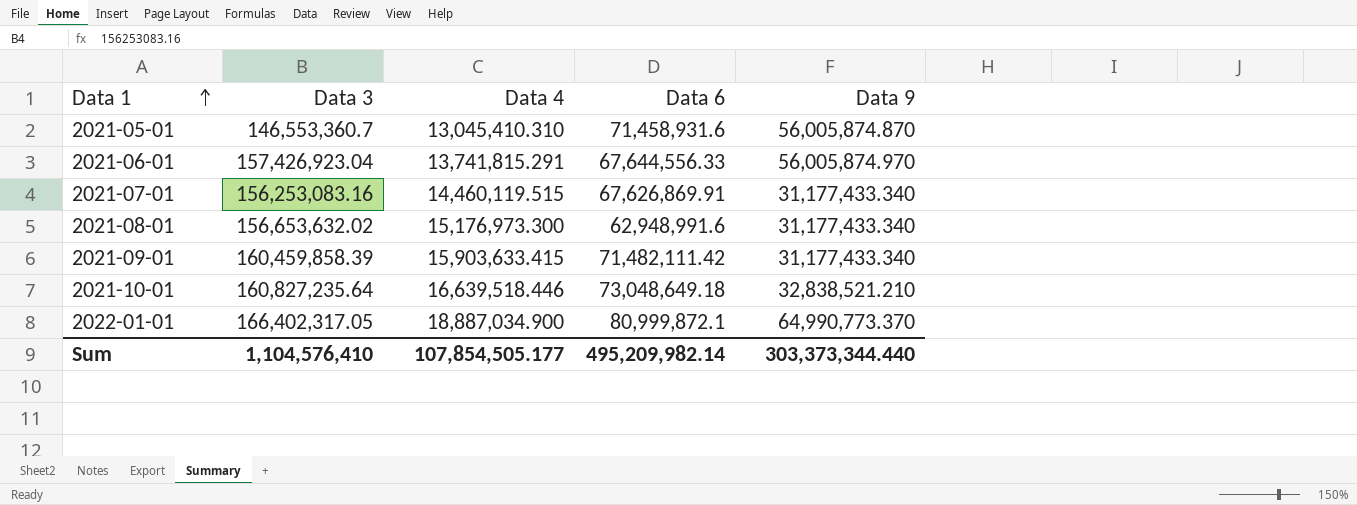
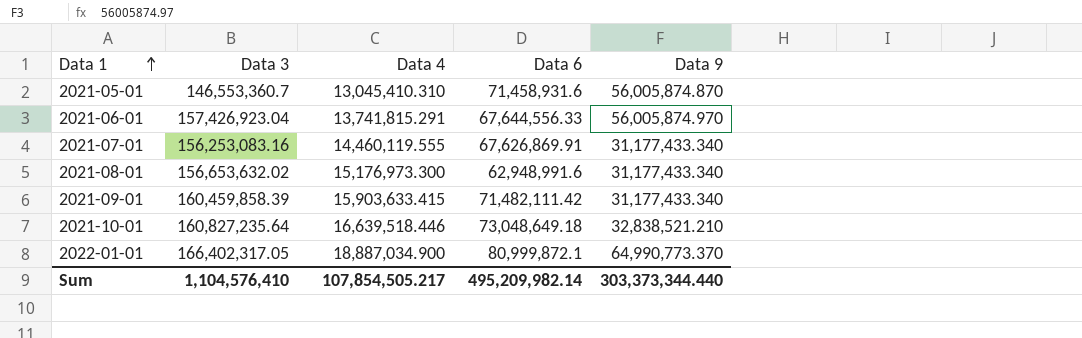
2021-07-01 | Data 4: 14,460,119.515 -> 14,460,119.555
Sum | Data 4: 107,854,505.177 -> 107,854,505.217

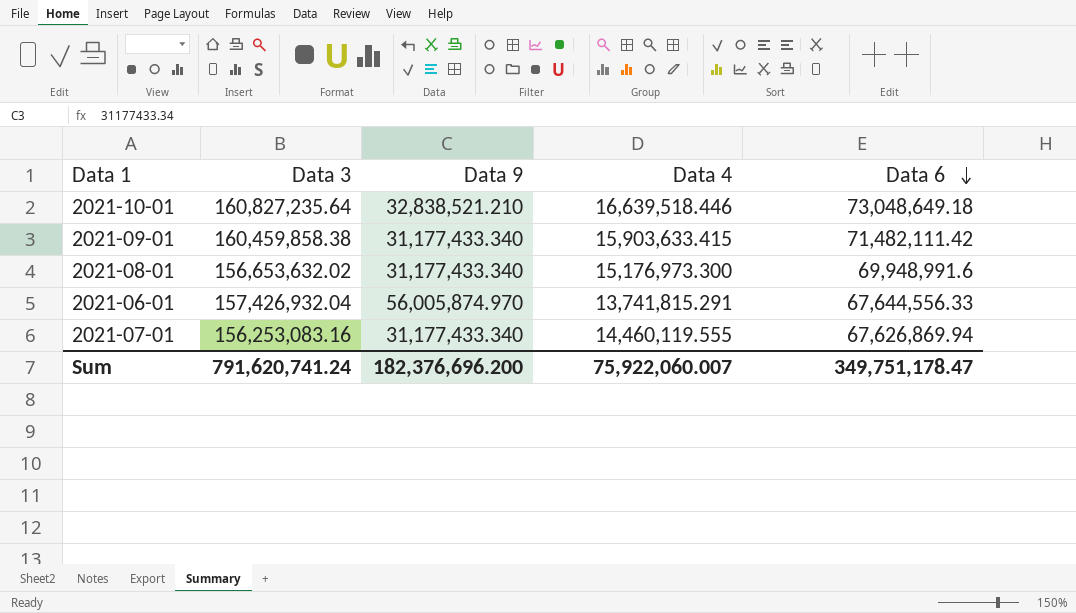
row order: Data 1 ascending -> Data 6 descending
column Data 9 | position: 5 -> 3
row 2021-05-01: 146,553,360.7 | 13,045,410.310 | 71,458,931.6 | 56,005,874.870 -> none
row 2022-01-01: 166,402,317.05 | 18,887,034.900 | 80,999,872.1 | 64,990,773.370 -> none
2021-09-01 | Data 3: 160,459,858.39 -> 160,459,858.38
2021-08-01 | Data 6: 62,948,991.6 -> 69,948,991.6
2021-06-01 | Data 3: 157,426,923.04 -> 157,426,932.04
2021-07-01 | Data 6: 67,626,869.91 -> 67,626,869.94
Sum | Data 3: 1,104,576,410 -> 791,620,741.24
Sum | Data 9: 303,373,344.440 -> 182,376,696.200
Sum | Data 4: 107,854,505.217 -> 75,922,060.007
Sum | Data 6: 495,209,982.14 -> 349,751,178.47

